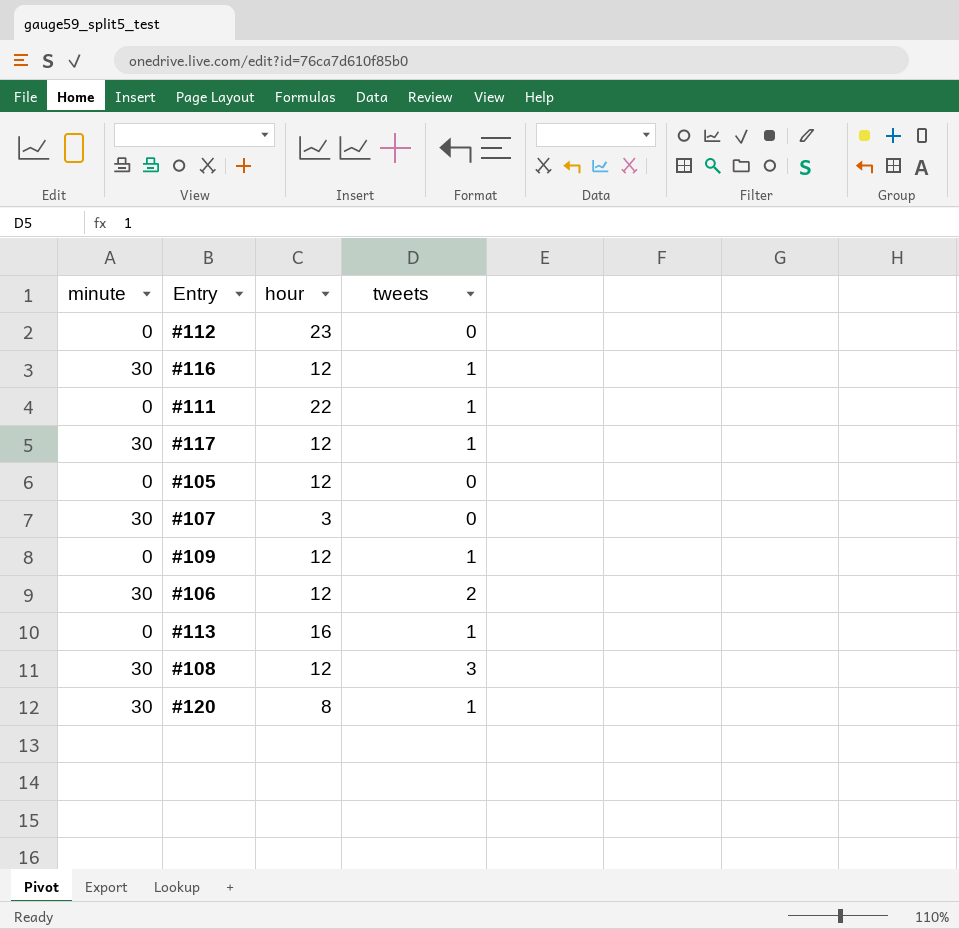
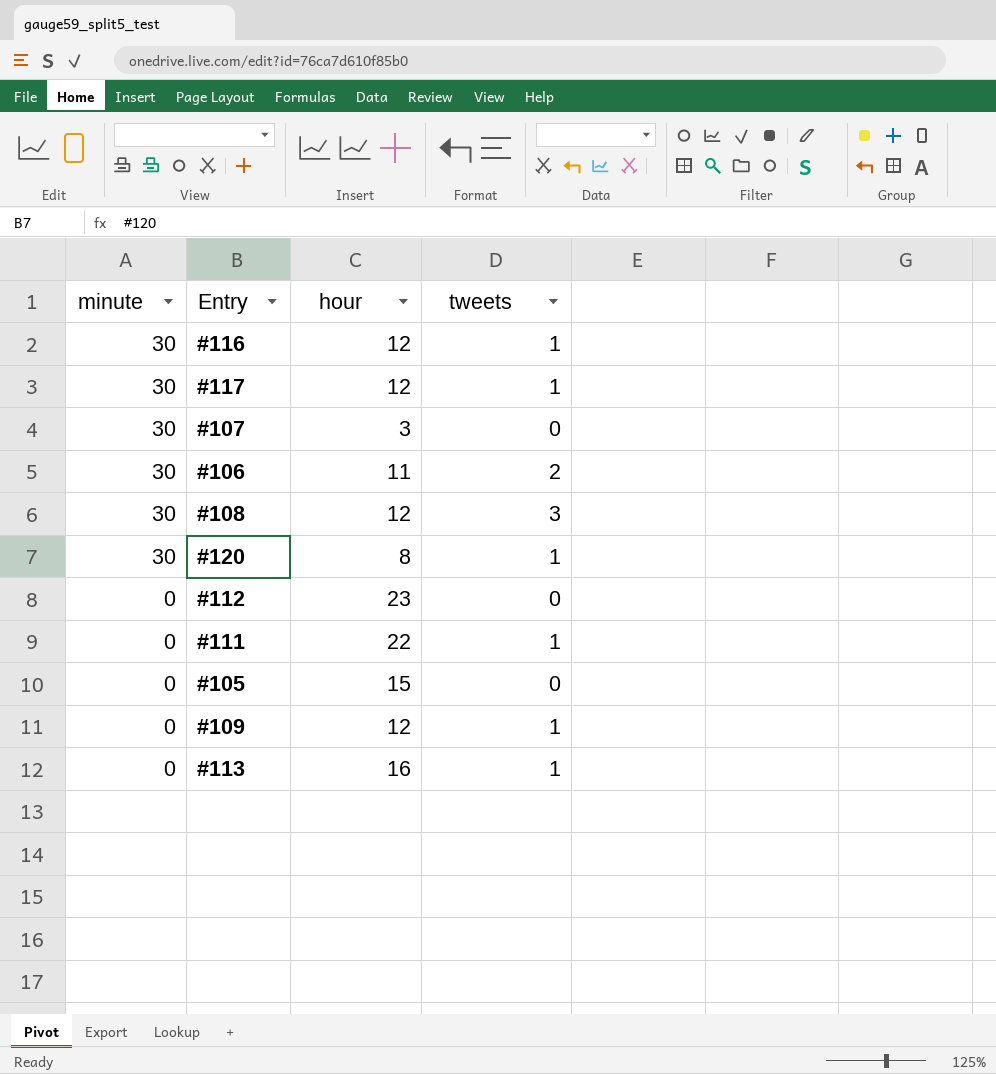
row order: none -> minute descending
#106 | hour: 12 -> 11
#105 | hour: 12 -> 15

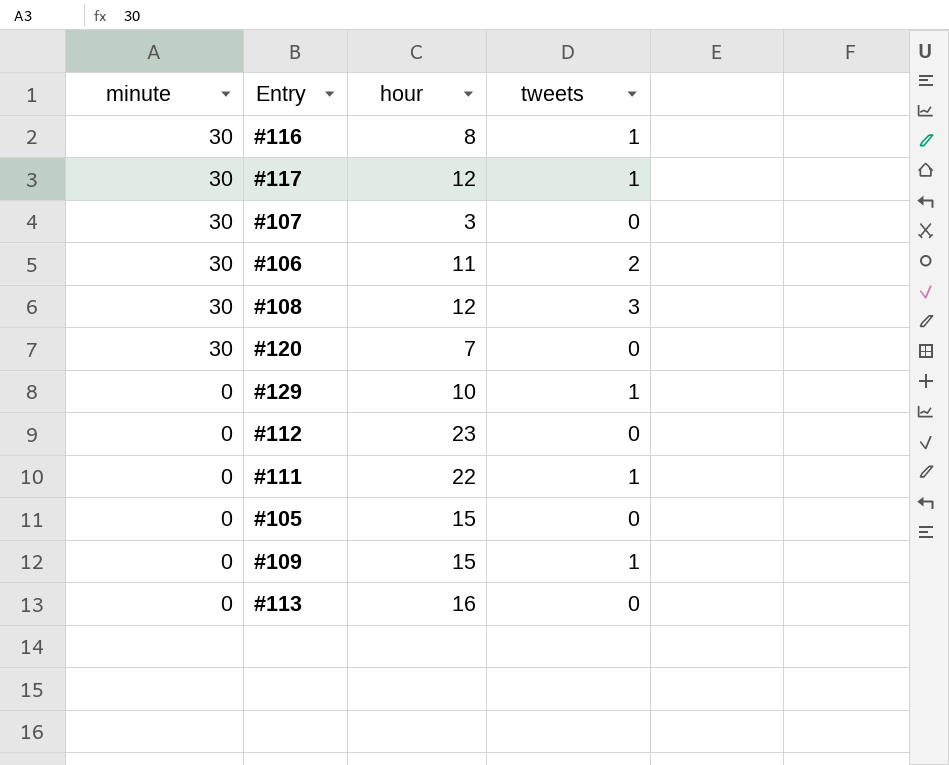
#116 | hour: 12 -> 8
#120 | hour: 8 -> 7
#120 | tweets: 1 -> 0
row #129: none -> 0 | 10 | 1
#109 | hour: 12 -> 15
#113 | tweets: 1 -> 0

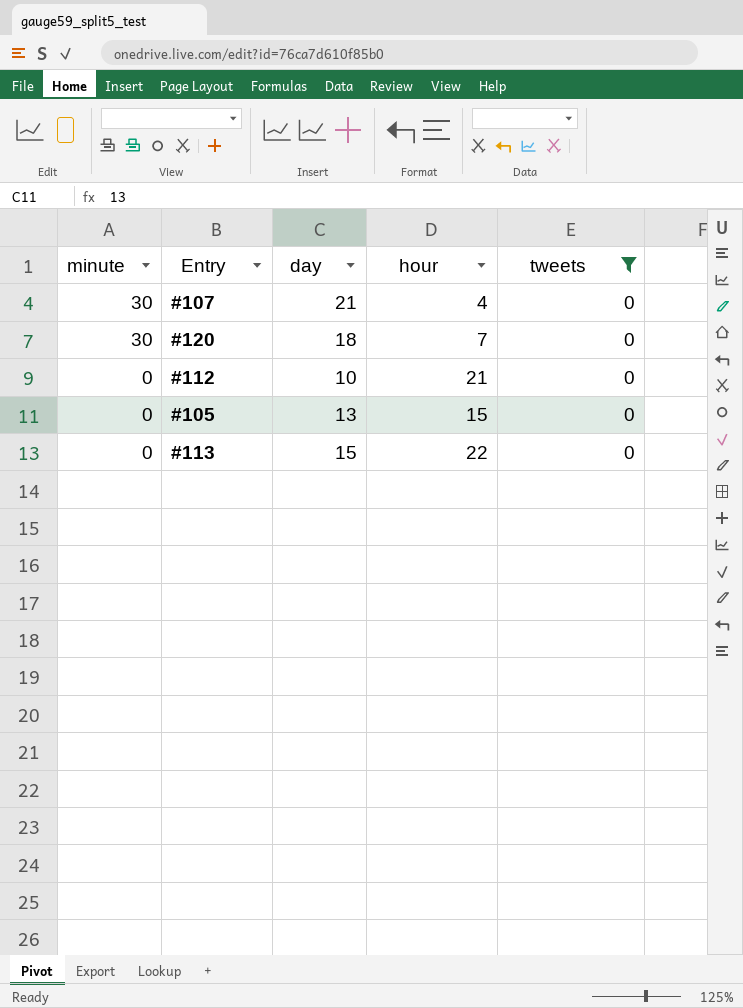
filter: none -> tweets = 0
column day | position: none -> 3
#107 | hour: 3 -> 4
#112 | hour: 23 -> 21
#113 | hour: 16 -> 22

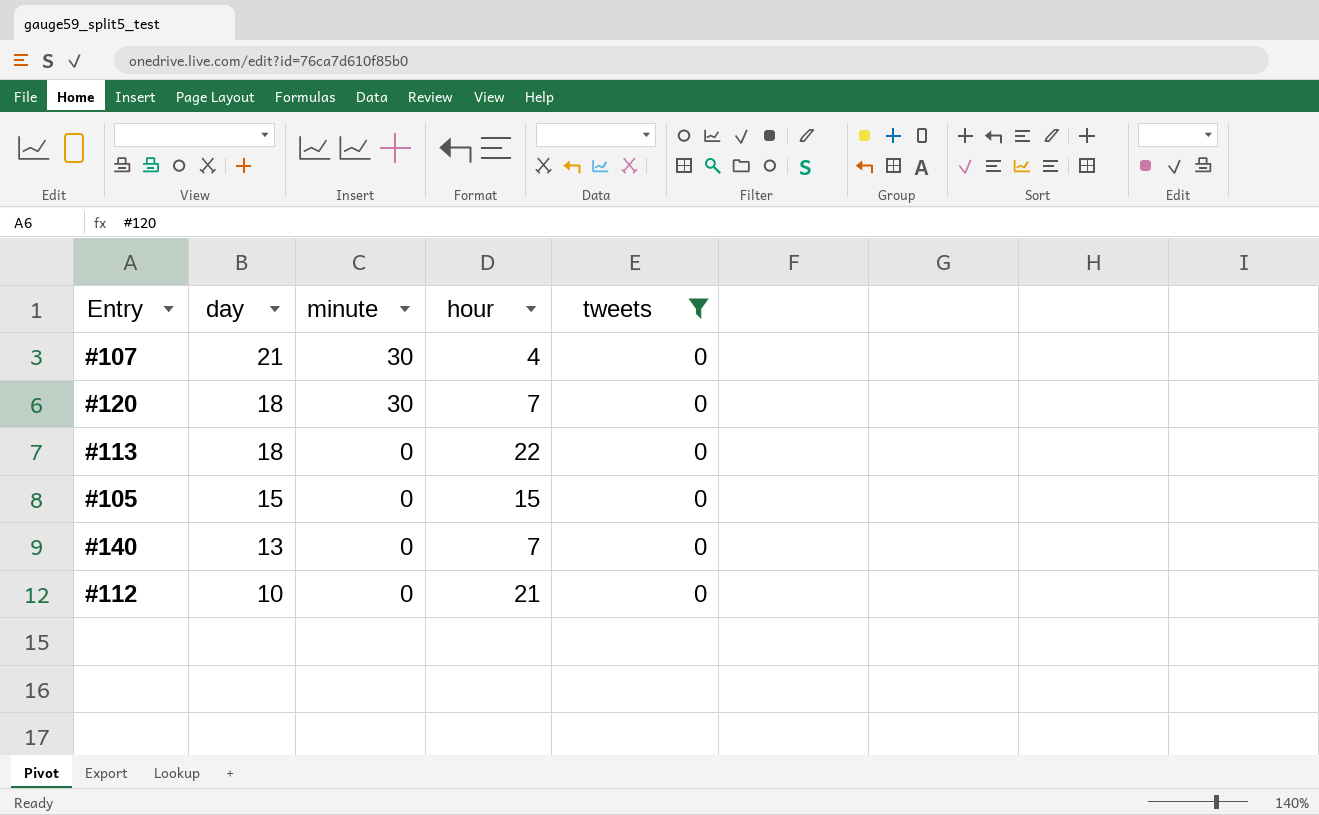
row order: minute descending -> day descending
column minute | position: 1 -> 3
#113 | day: 15 -> 18
#105 | day: 13 -> 15
row #140: none -> 13 | 0 | 7 | 0

